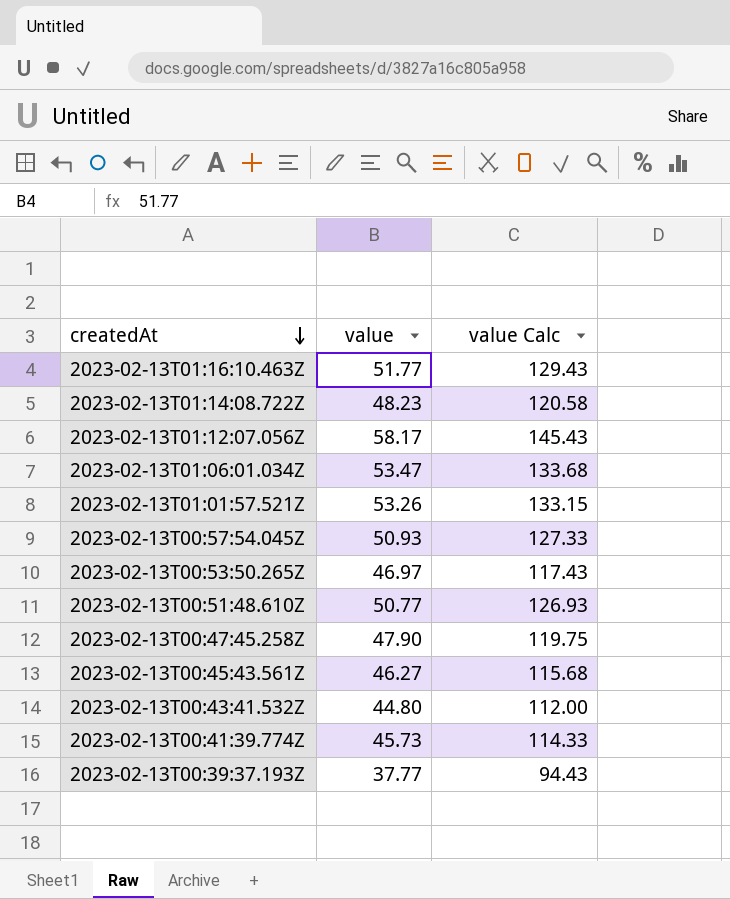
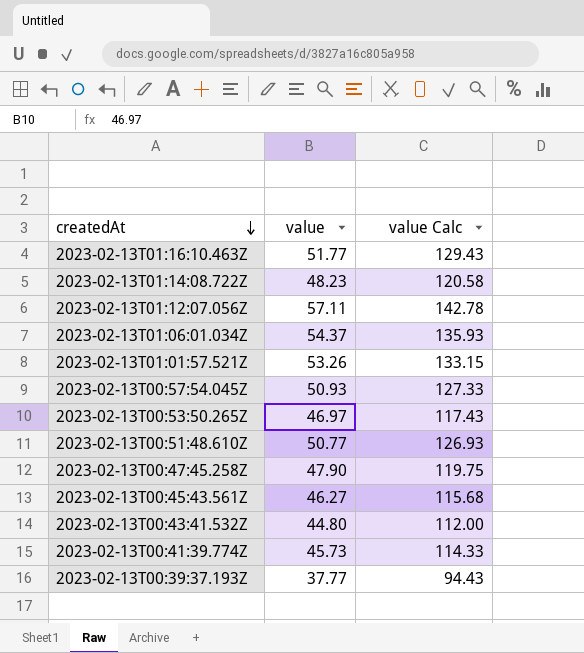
2023-02-13T01:12:07.056Z | value: 58.17 -> 57.11
2023-02-13T01:12:07.056Z | value Calc: 145.43 -> 142.78
2023-02-13T01:06:01.034Z | value: 53.47 -> 54.37
2023-02-13T01:06:01.034Z | value Calc: 133.68 -> 135.93

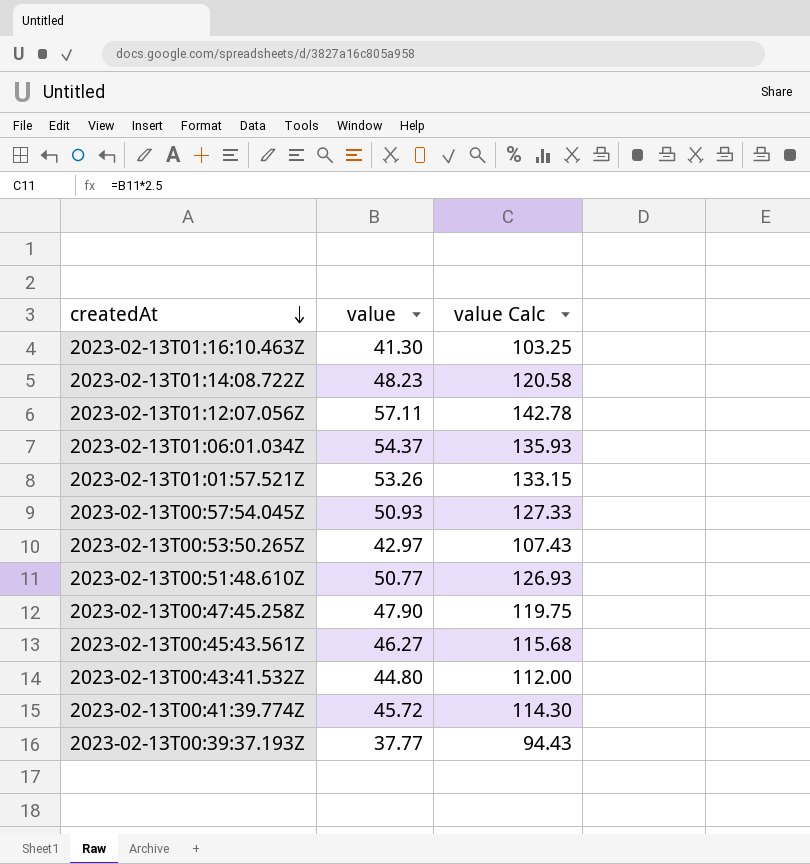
2023-02-13T01:16:10.463Z | value: 51.77 -> 41.30
2023-02-13T01:16:10.463Z | value Calc: 129.43 -> 103.25
2023-02-13T00:53:50.265Z | value: 46.97 -> 42.97
2023-02-13T00:53:50.265Z | value Calc: 117.43 -> 107.43
2023-02-13T00:41:39.774Z | value: 45.73 -> 45.72
2023-02-13T00:41:39.774Z | value Calc: 114.33 -> 114.30

